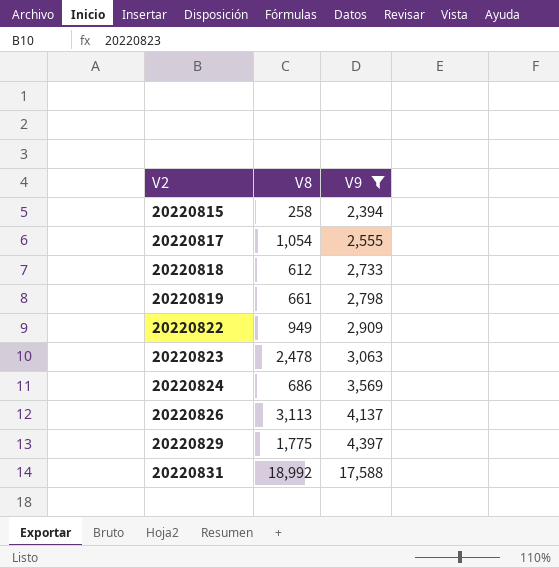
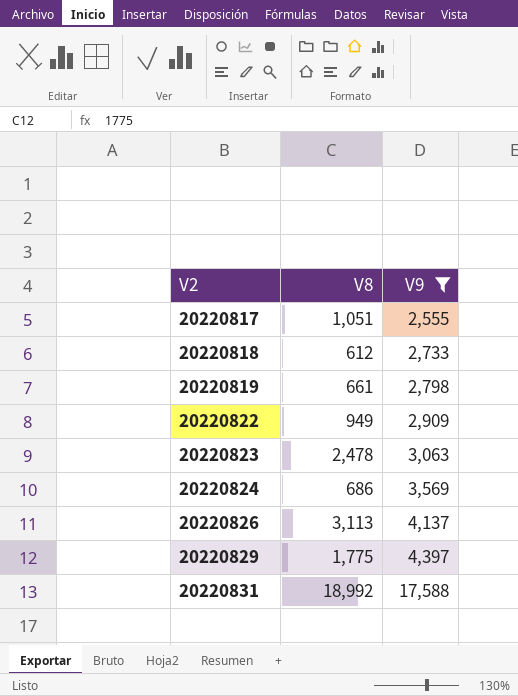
row 20220815: 258 | 2,394 -> none
20220817 | V8: 1,054 -> 1,051

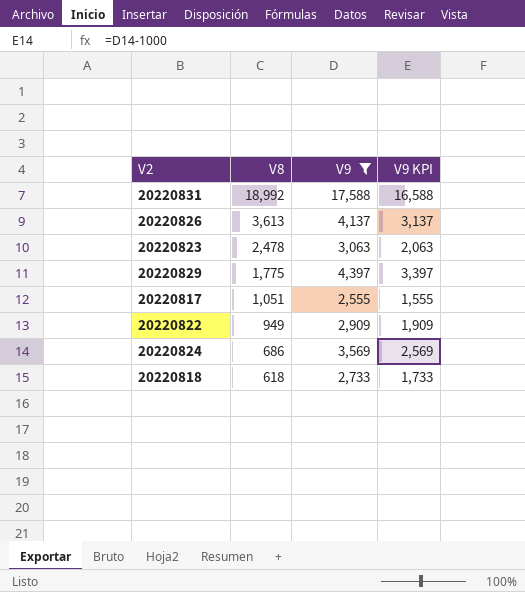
row order: V2 ascending -> V8 descending
column V9 KPI | formula: none -> [V9] - 1000
row 20220819: 661 | 2,798 -> none
20220826 | V8: 3,113 -> 3,613
20220818 | V8: 612 -> 618

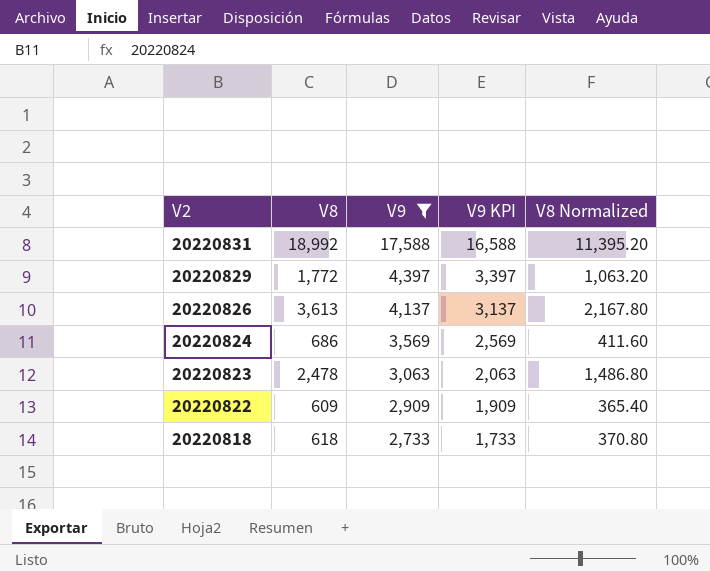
row order: V8 descending -> V2 descending
column V8 Normalized | formula: none -> [V8] * 0.6
row 20220817: 1,051 | 2,555 | 1,555 -> none
20220829 | V8: 1,775 -> 1,772
20220822 | V8: 949 -> 609

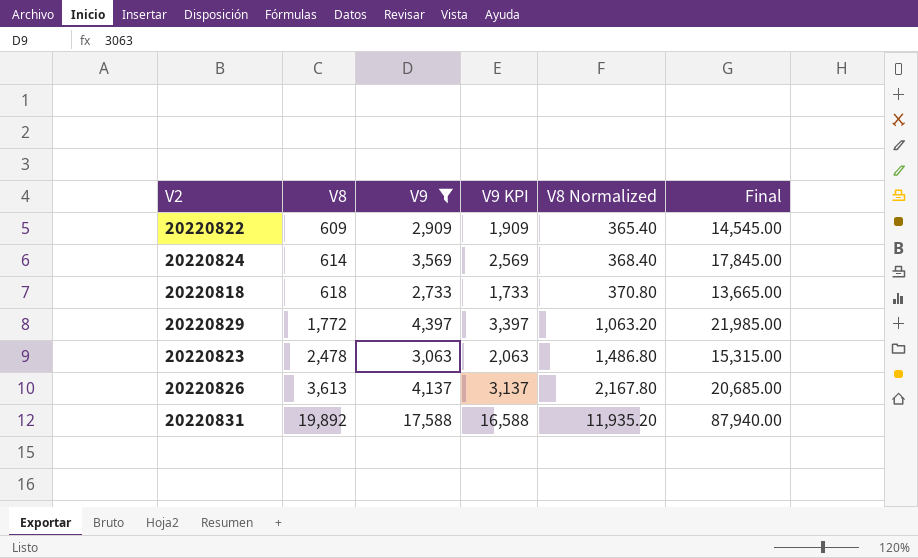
row order: V2 descending -> V8 ascending
column Final | formula: none -> [V9] * 5
20220824 | V8: 686 -> 614
20220824 | V8 Normalized: 411.60 -> 368.40
20220831 | V8: 18,992 -> 19,892
20220831 | V8 Normalized: 11,395.20 -> 11,935.20

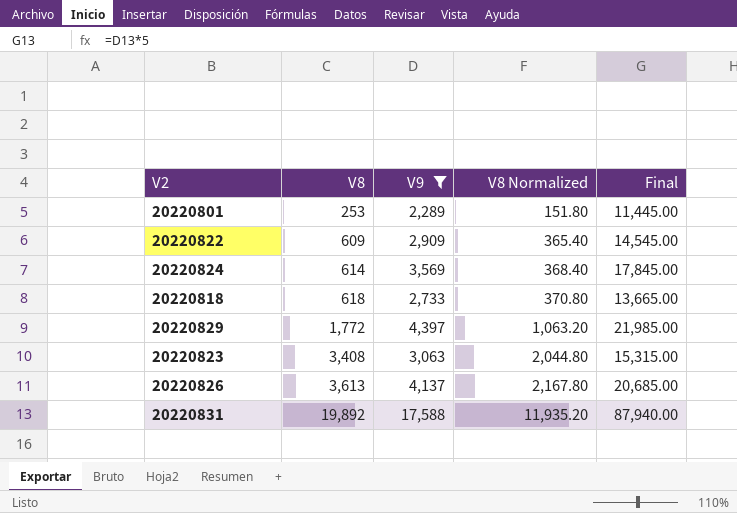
column V9 KPI | formula: [V9] - 1000 -> none
row 20220801: none -> 253 | 2,289 | 151.80 | 11,445.00
20220823 | V8: 2,478 -> 3,408
20220823 | V8 Normalized: 1,486.80 -> 2,044.80

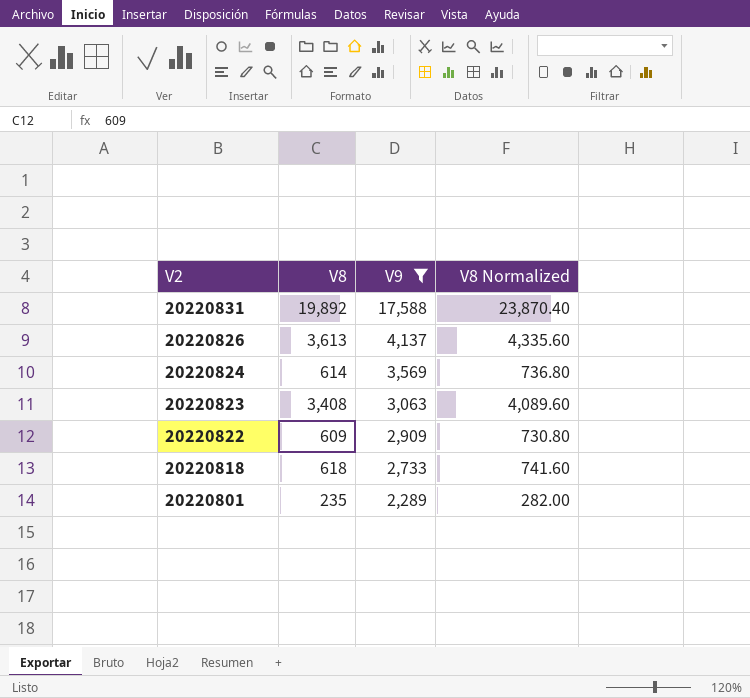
row order: V8 ascending -> V2 descending
column Final | formula: [V9] * 5 -> none
column V8 Normalized | formula: [V8] * 0.6 -> [V8] * 1.2
row 20220829: 1,772 | 4,397 | 1,063.20 | 21,985.00 -> none
20220801 | V8: 253 -> 235

